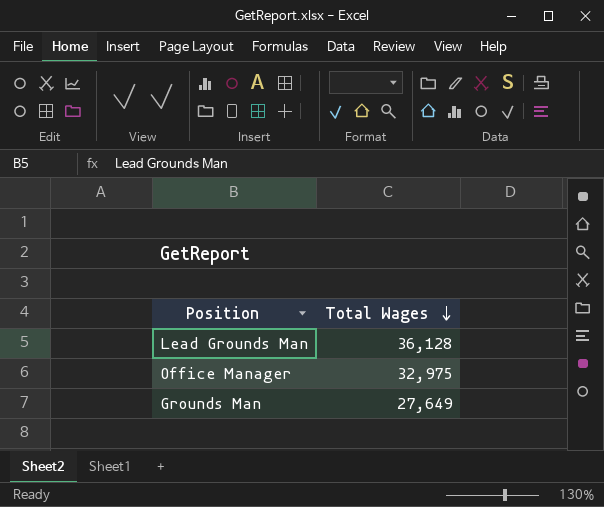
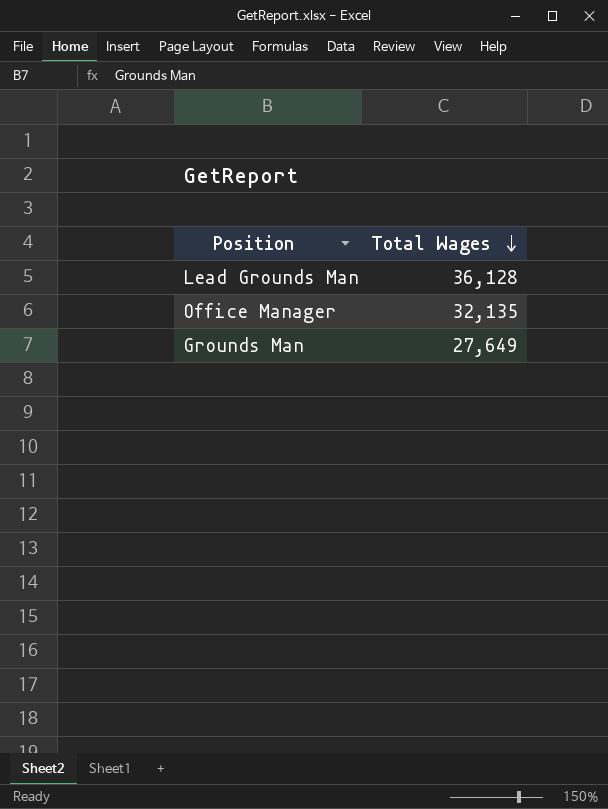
Office Manager | Total Wages: 32,975 -> 32,135

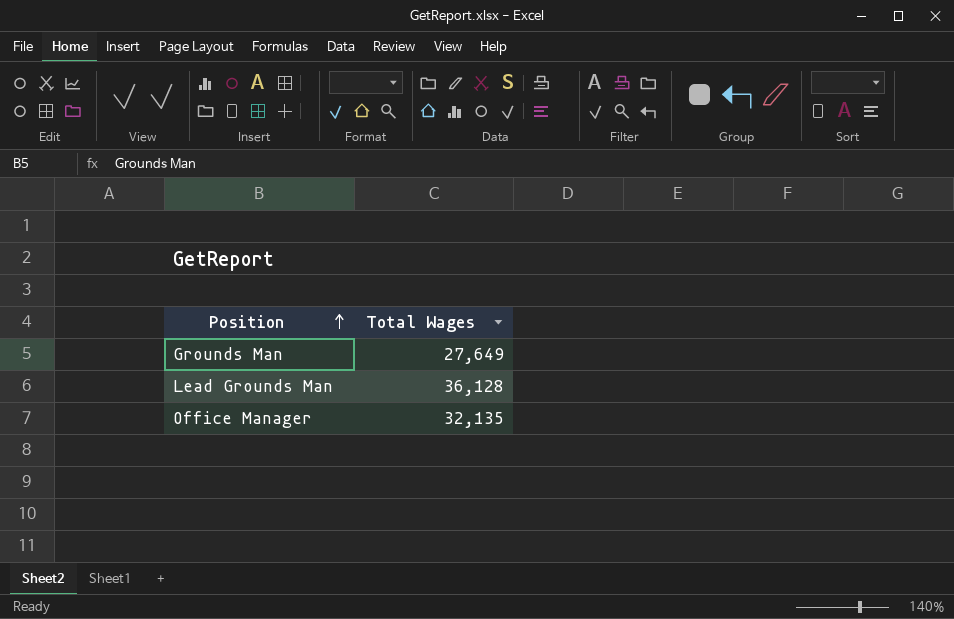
row order: Total Wages descending -> Position ascending

